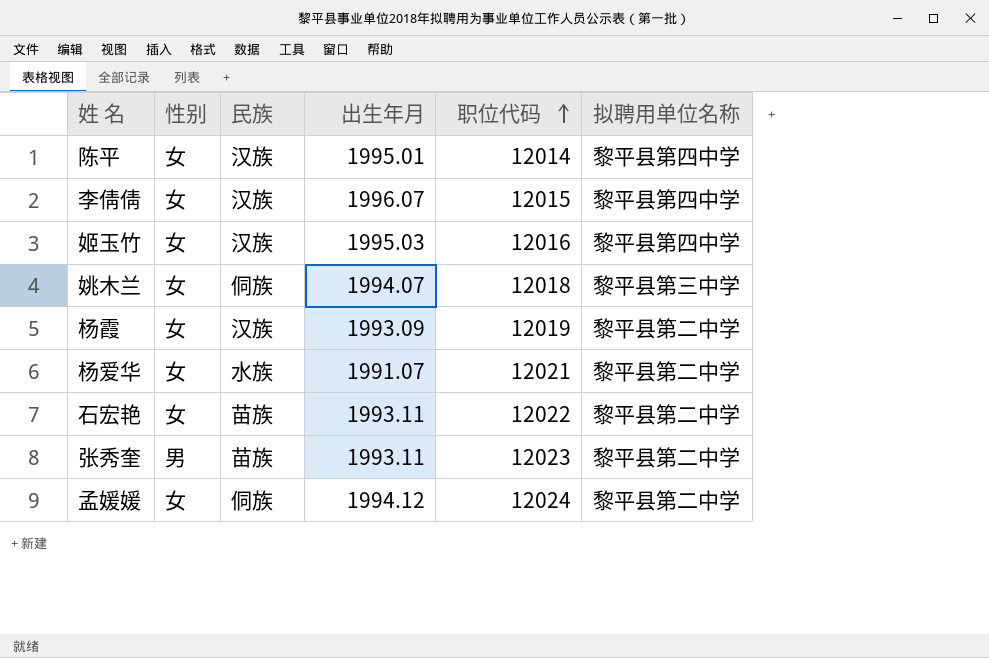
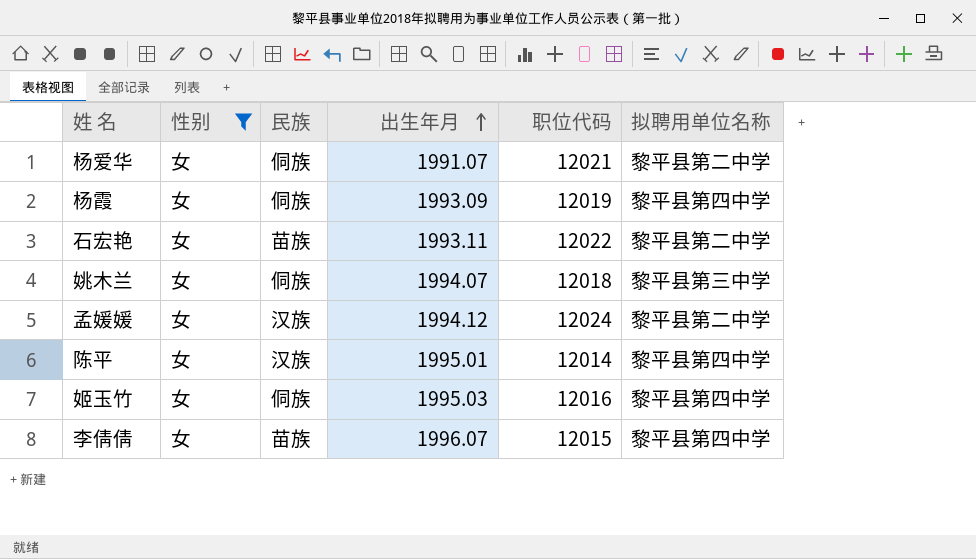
filter: none -> 性别 = 女
row order: 职位代码 ascending -> 出生年月 ascending
杨爱华 | 民族: 水族 -> 侗族
杨霞 | 民族: 汉族 -> 侗族
杨霞 | 拟聘用单位名称: 黎平县第二中学 -> 黎平县第四中学
孟媛媛 | 民族: 侗族 -> 汉族
姬玉竹 | 民族: 汉族 -> 侗族
李倩倩 | 民族: 汉族 -> 苗族

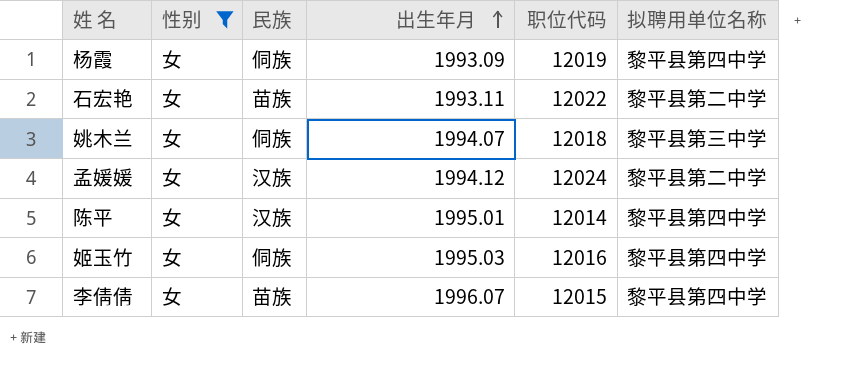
row 杨爱华: 女 | 侗族 | 1991.07 | 12021 | 黎平县第二中学 -> none

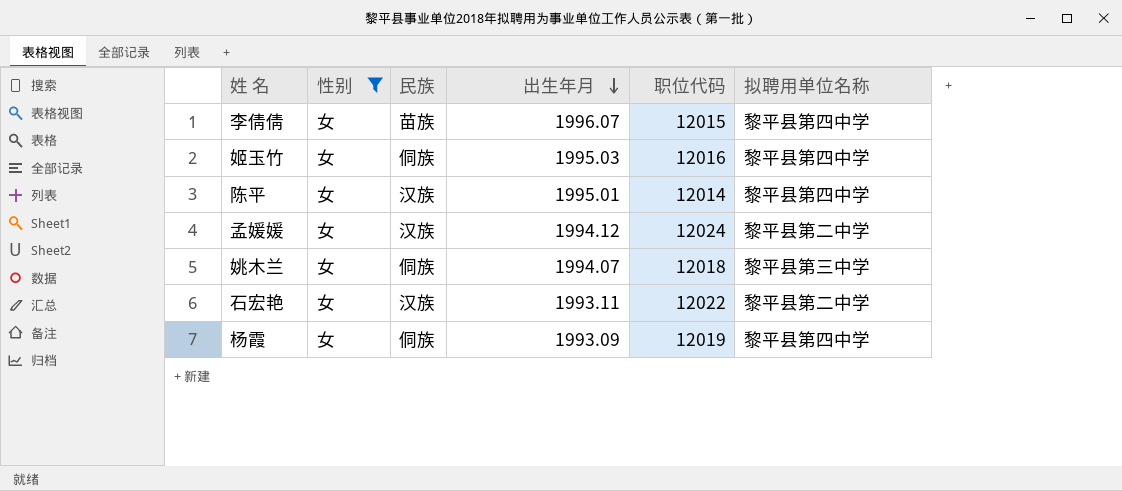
row order: 出生年月 ascending -> 出生年月 descending
石宏艳 | 民族: 苗族 -> 汉族

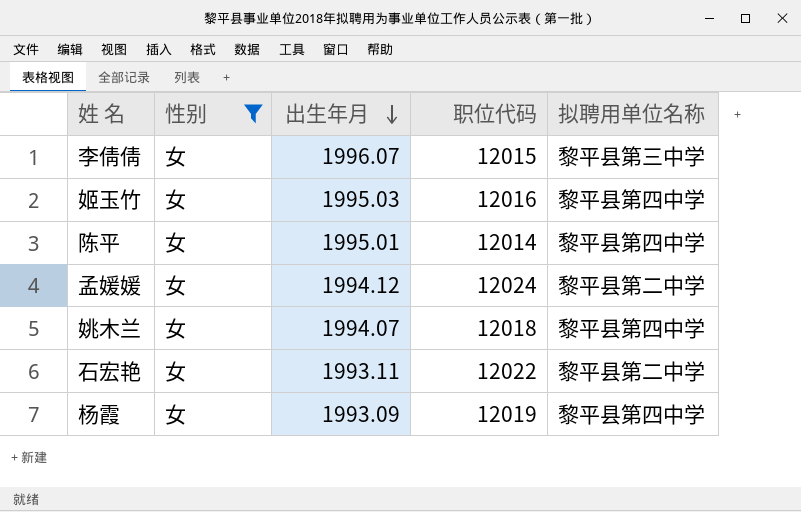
column 民族 | position: 3 -> none
李倩倩 | 拟聘用单位名称: 黎平县第四中学 -> 黎平县第三中学
姚木兰 | 拟聘用单位名称: 黎平县第三中学 -> 黎平县第四中学

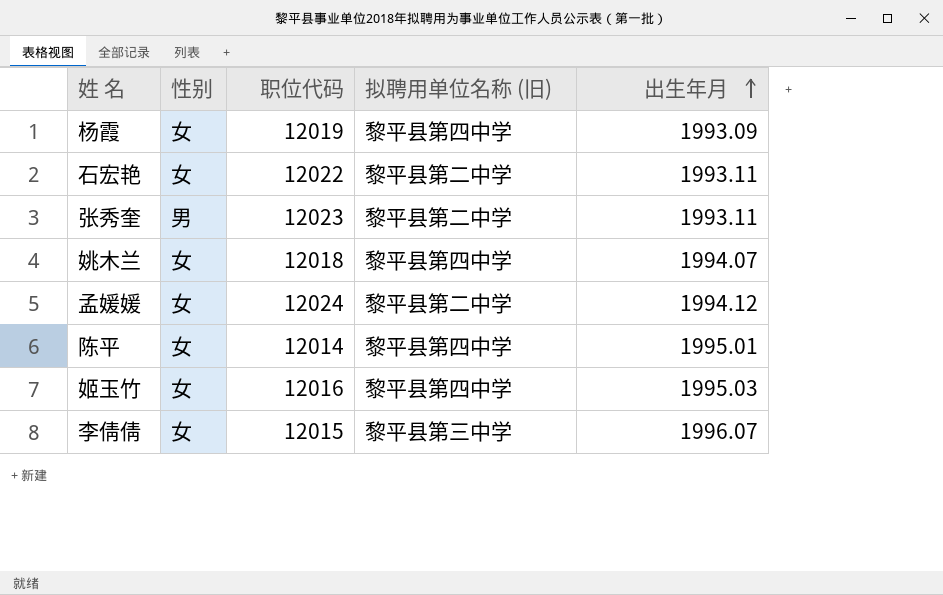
filter: 性别 = 女 -> none
row order: 出生年月 descending -> 出生年月 ascending
column name: 拟聘用单位名称 -> 拟聘用单位名称 (旧)
column 出生年月 | position: 3 -> 5

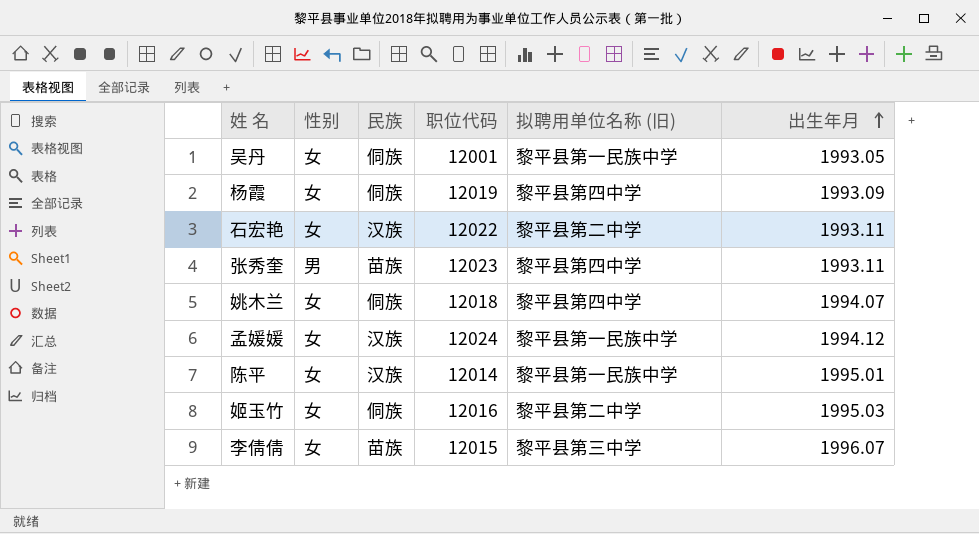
column 民族 | position: none -> 3
row 吴丹: none -> 女 | 侗族 | 12001 | 黎平县第一民族中学 | 1993.05
张秀奎 | 拟聘用单位名称 (旧): 黎平县第二中学 -> 黎平县第四中学
孟媛媛 | 拟聘用单位名称 (旧): 黎平县第二中学 -> 黎平县第一民族中学
陈平 | 拟聘用单位名称 (旧): 黎平县第四中学 -> 黎平县第一民族中学
姬玉竹 | 拟聘用单位名称 (旧): 黎平县第四中学 -> 黎平县第二中学

